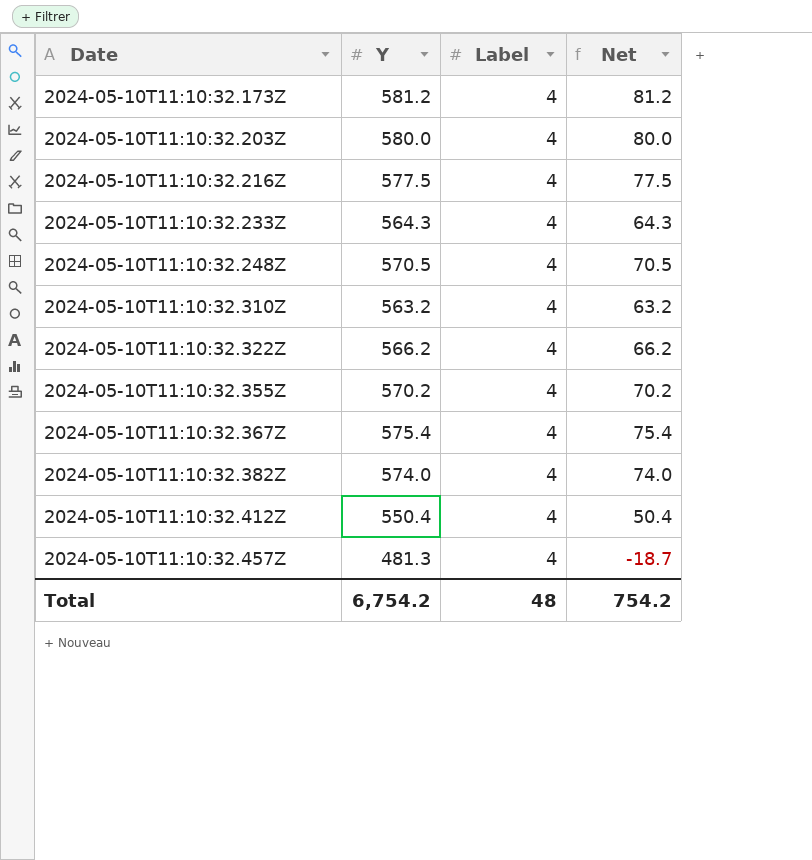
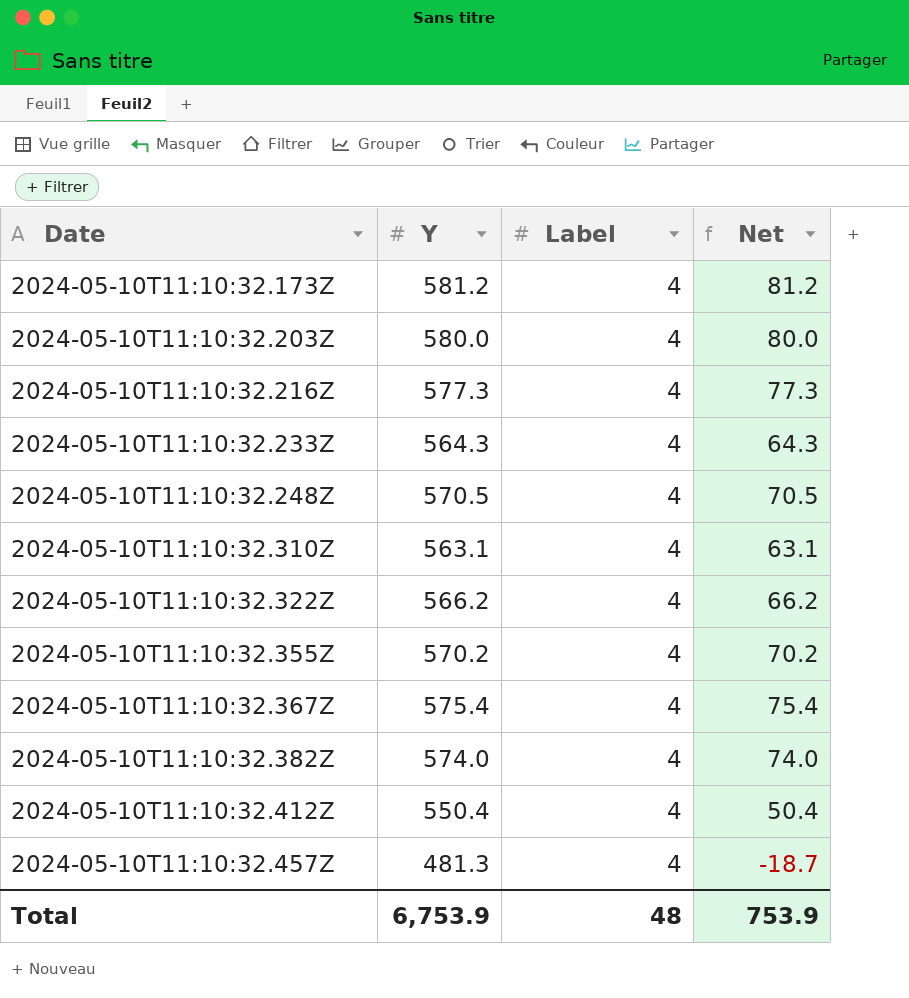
2024-05-10T11:10:32.216Z | Y: 577.5 -> 577.3
2024-05-10T11:10:32.216Z | Net: 77.5 -> 77.3
2024-05-10T11:10:32.310Z | Y: 563.2 -> 563.1
2024-05-10T11:10:32.310Z | Net: 63.2 -> 63.1
Total | Y: 6,754.2 -> 6,753.9
Total | Net: 754.2 -> 753.9

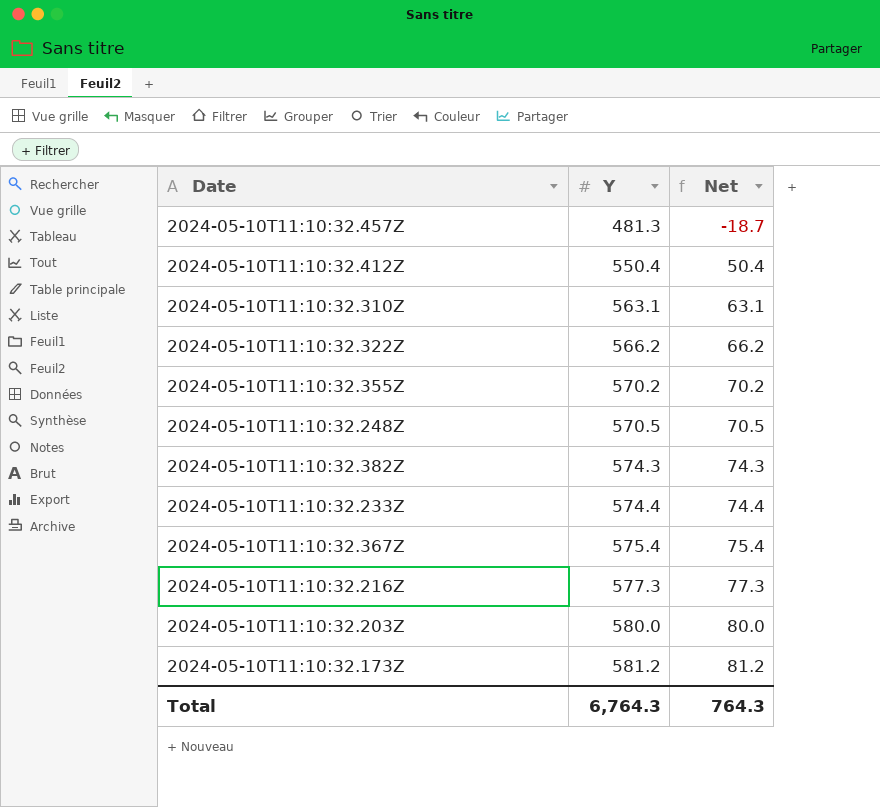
row order: Date ascending -> Y ascending
column Label | position: 3 -> none
2024-05-10T11:10:32.382Z | Y: 574.0 -> 574.3
2024-05-10T11:10:32.382Z | Net: 74.0 -> 74.3
2024-05-10T11:10:32.233Z | Y: 564.3 -> 574.4
2024-05-10T11:10:32.233Z | Net: 64.3 -> 74.4
Total | Y: 6,753.9 -> 6,764.3
Total | Net: 753.9 -> 764.3

